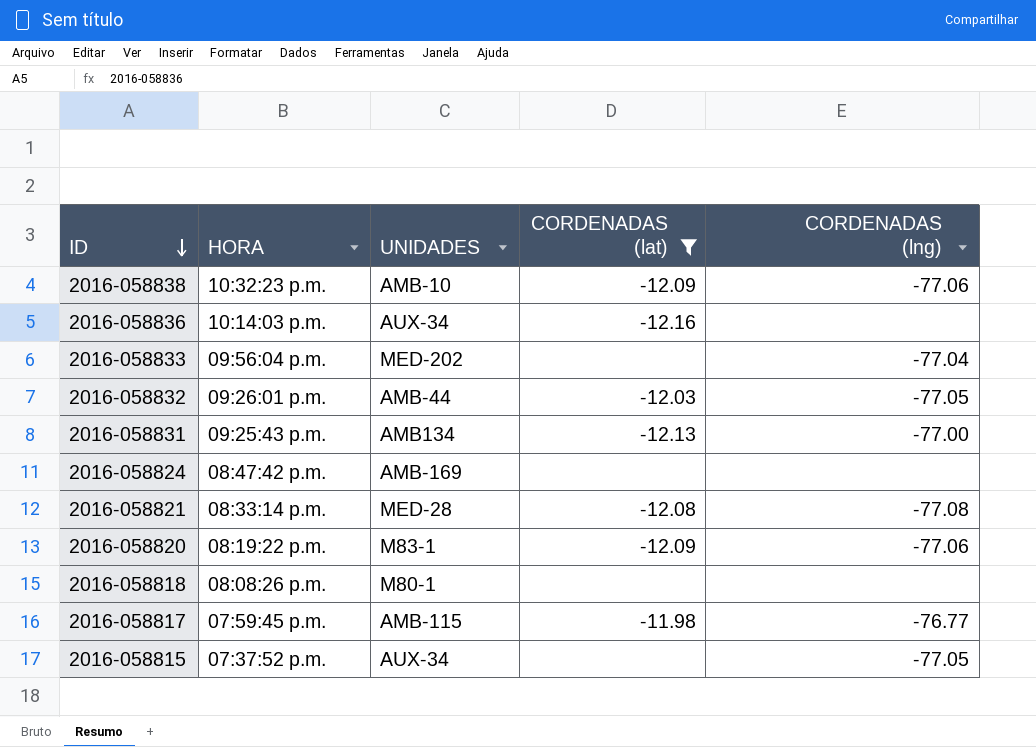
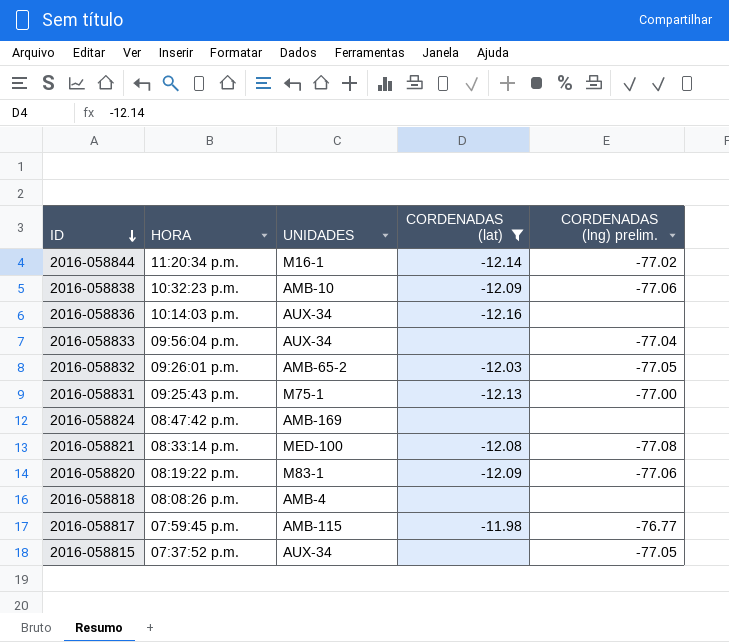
column name: CORDENADAS (lng) -> CORDENADAS (lng) prelim.
row 2016-058844: none -> 11:20:34 p.m. | M16-1 | -12.14 | -77.02
2016-058833 | UNIDADES: MED-202 -> AUX-34
2016-058832 | UNIDADES: AMB-44 -> AMB-65-2
2016-058831 | UNIDADES: AMB134 -> M75-1
2016-058821 | UNIDADES: MED-28 -> MED-100
2016-058818 | UNIDADES: M80-1 -> AMB-4

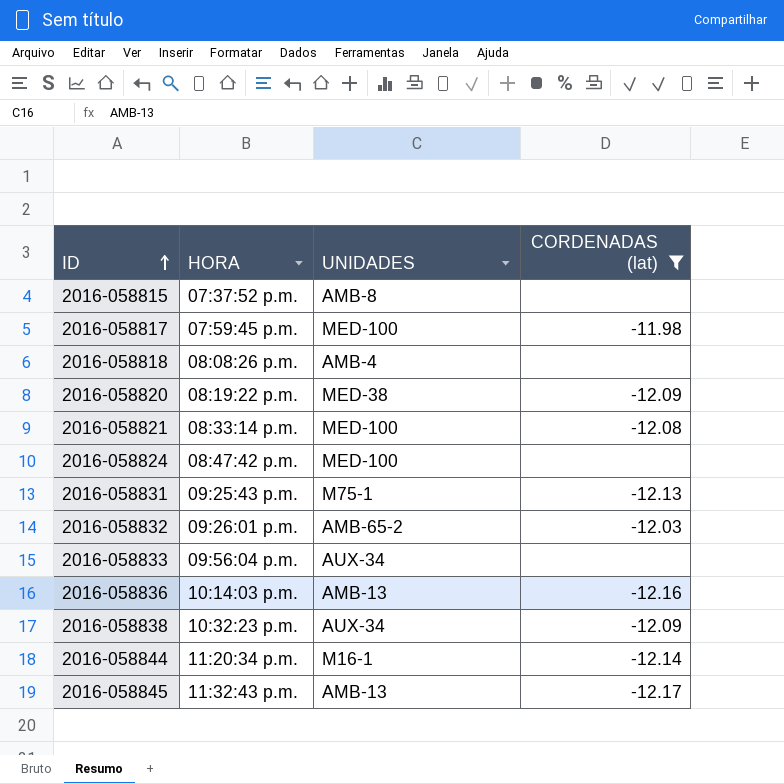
row order: ID descending -> ID ascending
column CORDENADAS (lng) prelim. | position: 5 -> none
2016-058815 | UNIDADES: AUX-34 -> AMB-8
2016-058817 | UNIDADES: AMB-115 -> MED-100
2016-058820 | UNIDADES: M83-1 -> MED-38
2016-058824 | UNIDADES: AMB-169 -> MED-100
2016-058836 | UNIDADES: AUX-34 -> AMB-13
2016-058838 | UNIDADES: AMB-10 -> AUX-34
row 2016-058845: none -> 11:32:43 p.m. | AMB-13 | -12.17

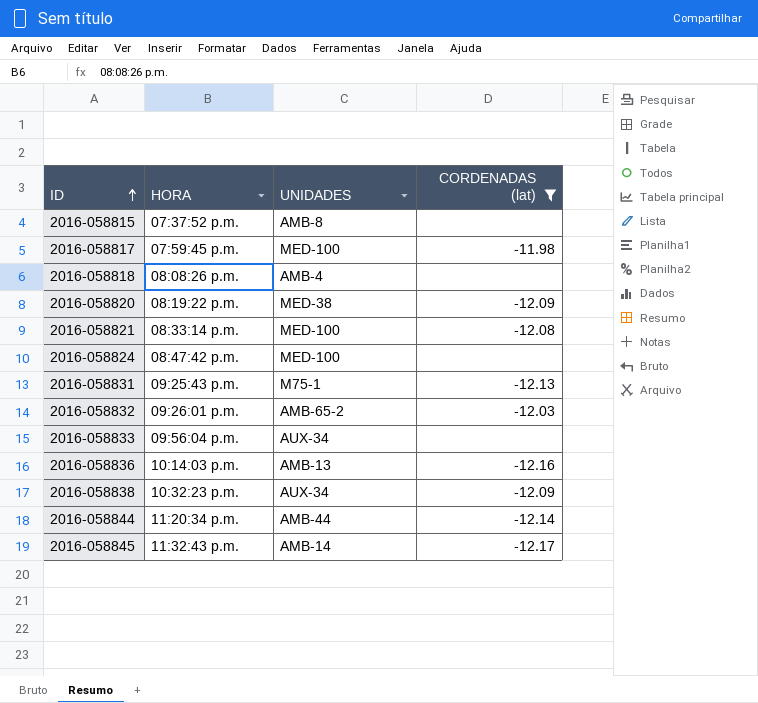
2016-058844 | UNIDADES: M16-1 -> AMB-44
2016-058845 | UNIDADES: AMB-13 -> AMB-14

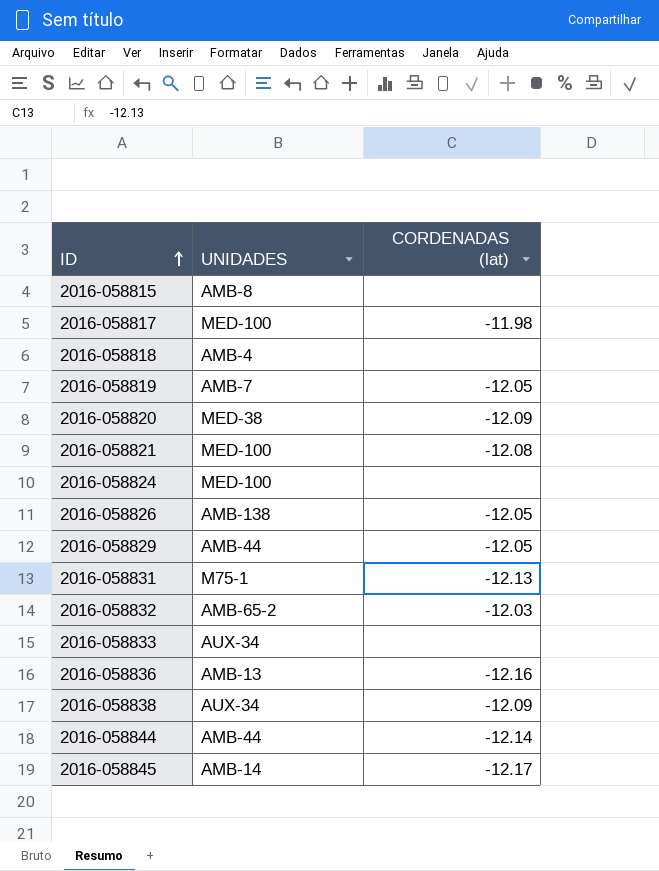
filter: CORDENADAS (lat) != -12.05 -> none
column HORA | position: 2 -> none

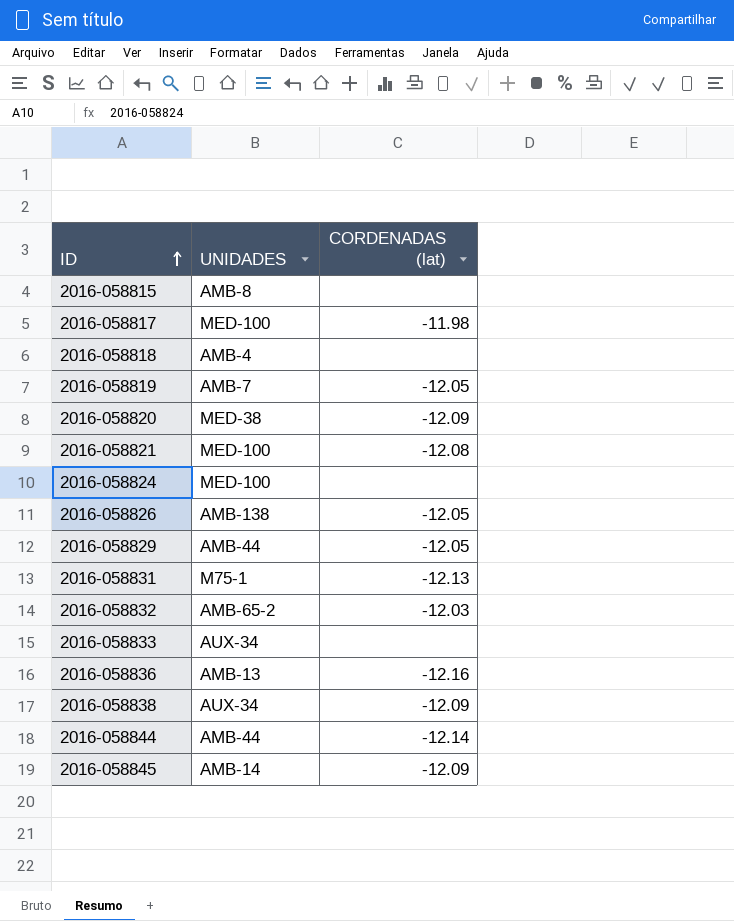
2016-058845 | CORDENADAS (lat): -12.17 -> -12.09

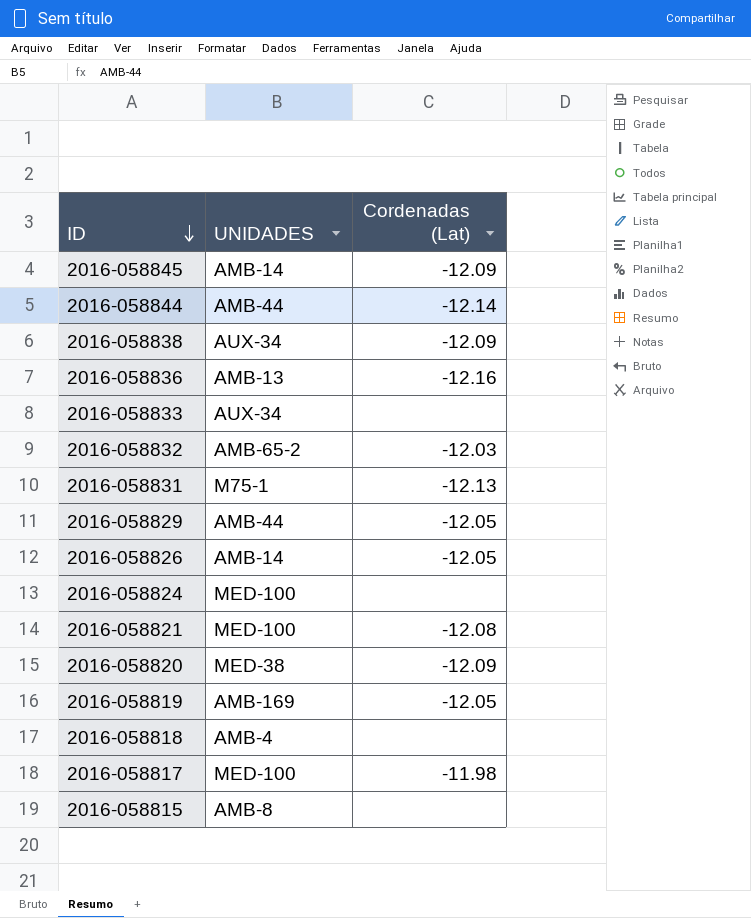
row order: ID ascending -> ID descending
column name: CORDENADAS (lat) -> Cordenadas (Lat)
2016-058826 | UNIDADES: AMB-138 -> AMB-14
2016-058819 | UNIDADES: AMB-7 -> AMB-169

